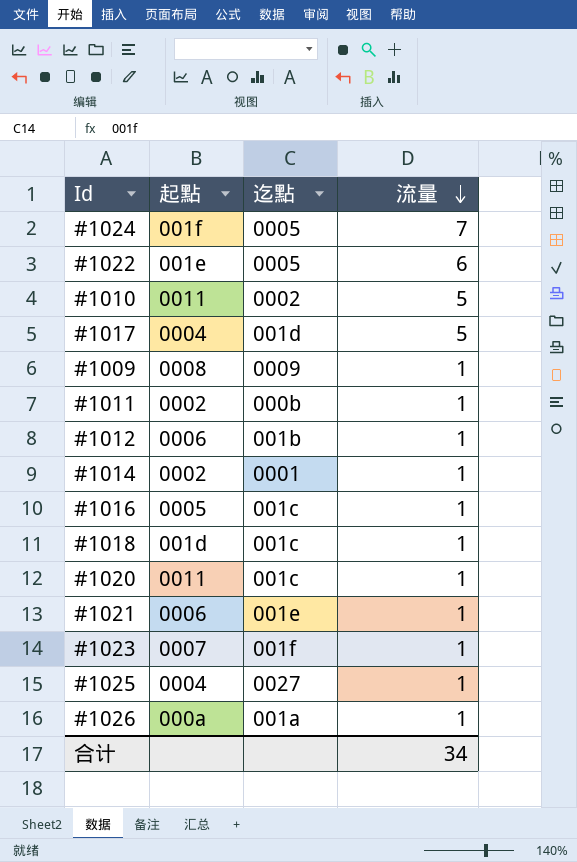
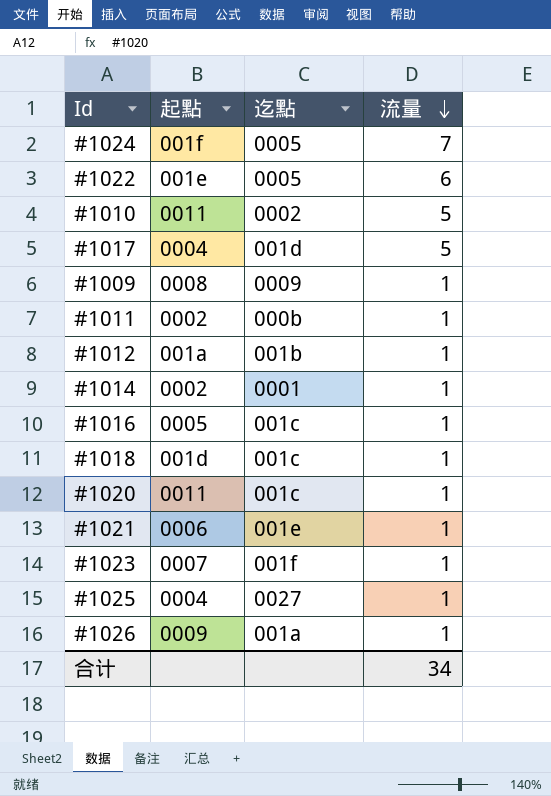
#1012 | 起點: 0006 -> 001a
#1026 | 起點: 000a -> 0009

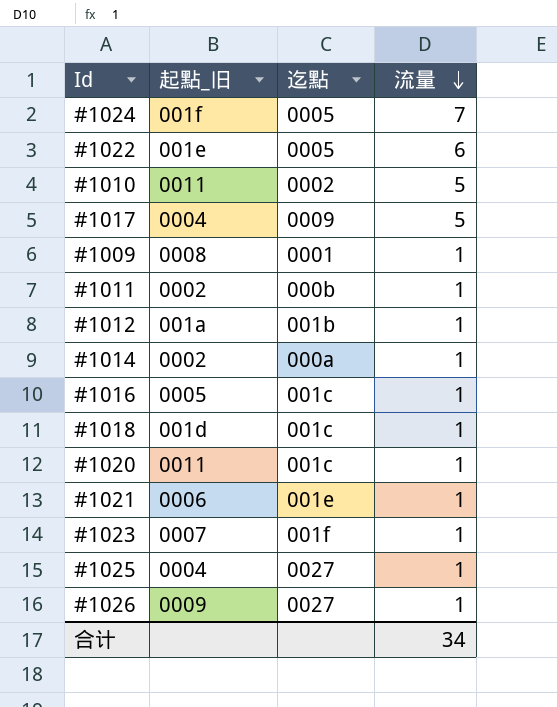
column name: 起點 -> 起點_旧
#1017 | 迄點: 001d -> 0009
#1009 | 迄點: 0009 -> 0001
#1014 | 迄點: 0001 -> 000a
#1026 | 迄點: 001a -> 0027

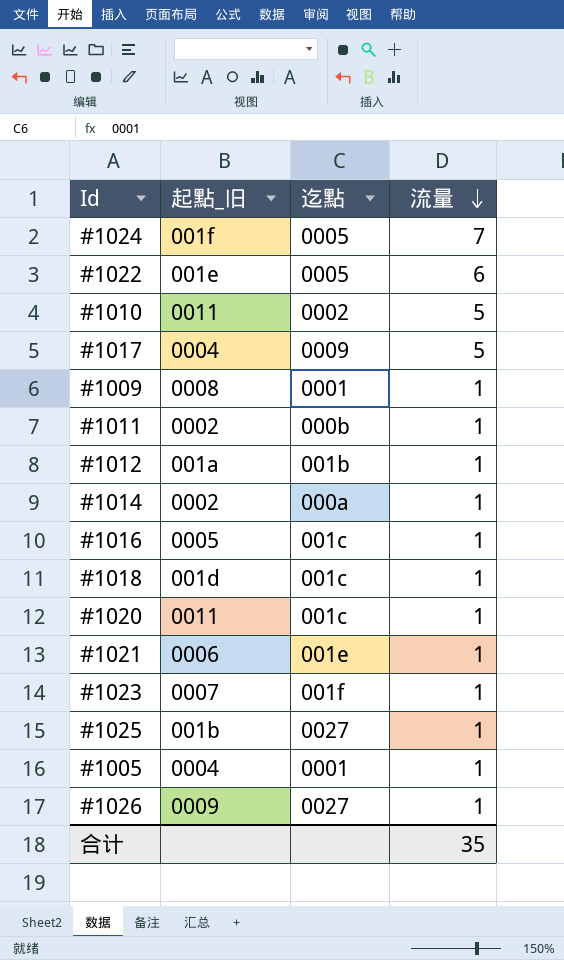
#1025 | 起點_旧: 0004 -> 001b
row #1005: none -> 0004 | 0001 | 1
合计 | 流量: 34 -> 35

